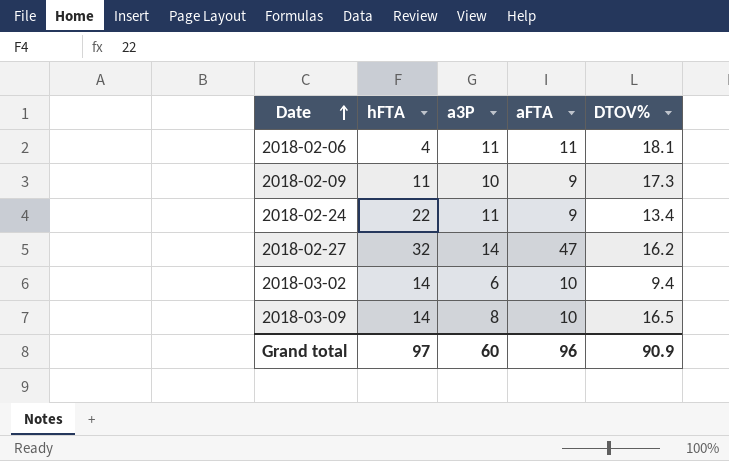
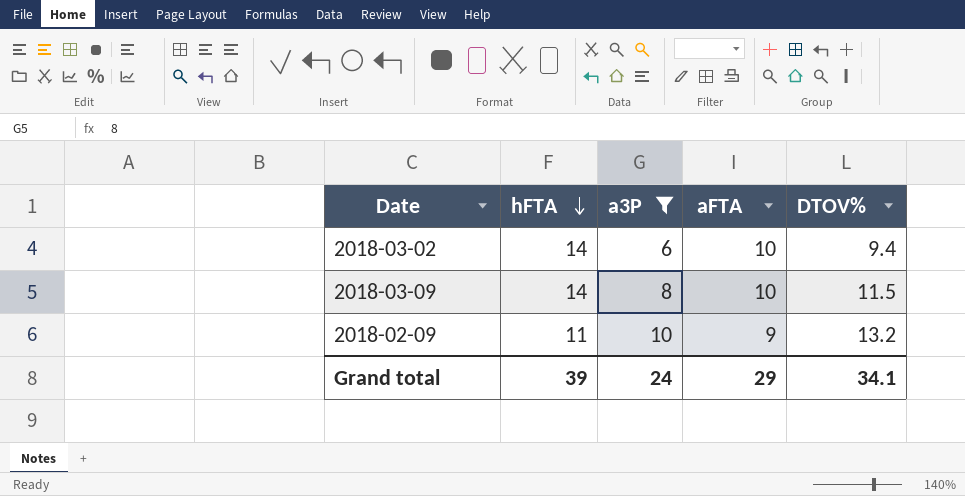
filter: none -> a3P <= 10
row order: Date ascending -> hFTA descending
2018-03-09 | DTOV%: 16.5 -> 11.5
2018-02-09 | DTOV%: 17.3 -> 13.2
Grand total | hFTA: 97 -> 39
Grand total | a3P: 60 -> 24
Grand total | aFTA: 96 -> 29
Grand total | DTOV%: 90.9 -> 34.1

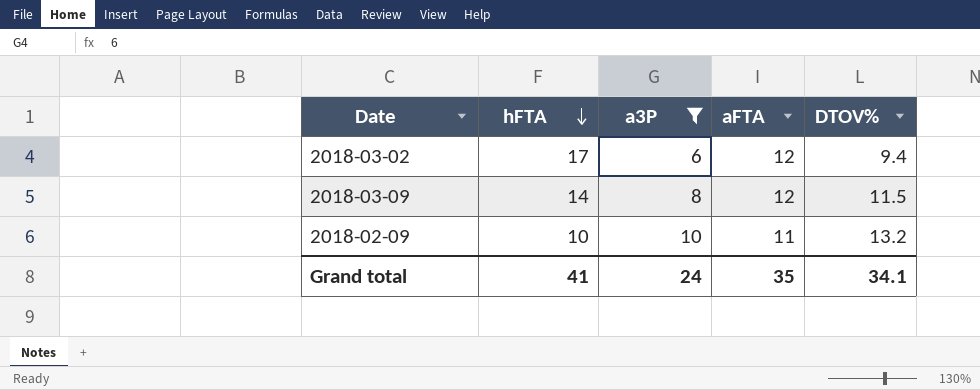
2018-03-02 | hFTA: 14 -> 17
2018-03-02 | aFTA: 10 -> 12
2018-03-09 | aFTA: 10 -> 12
2018-02-09 | hFTA: 11 -> 10
2018-02-09 | aFTA: 9 -> 11
Grand total | hFTA: 39 -> 41
Grand total | aFTA: 29 -> 35

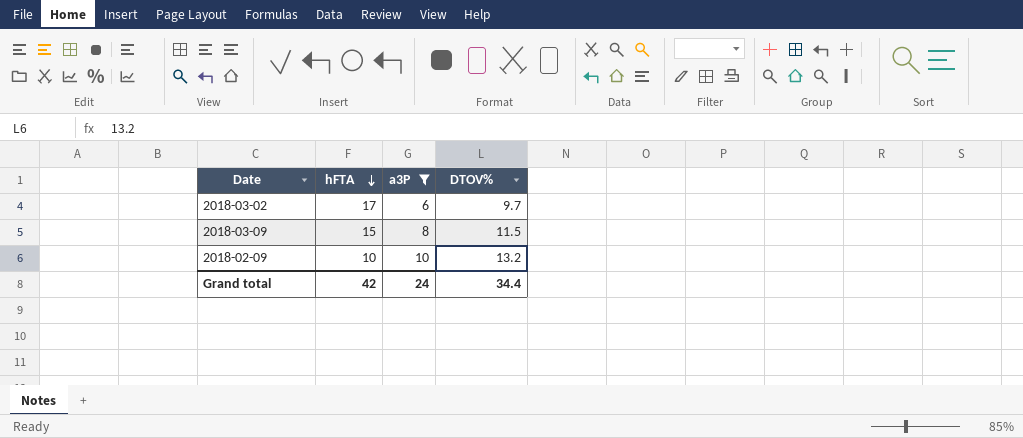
column aFTA | position: 4 -> none
2018-03-02 | DTOV%: 9.4 -> 9.7
2018-03-09 | hFTA: 14 -> 15
Grand total | hFTA: 41 -> 42
Grand total | DTOV%: 34.1 -> 34.4

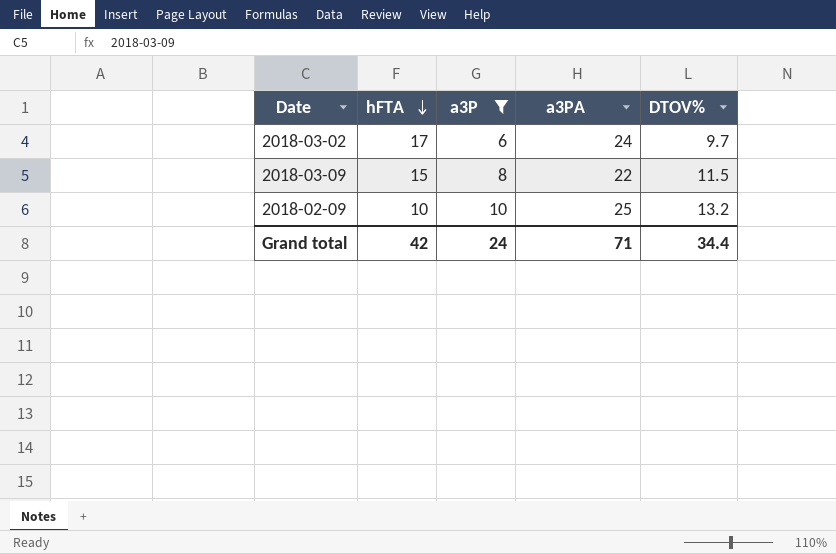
column a3PA | position: none -> 4

